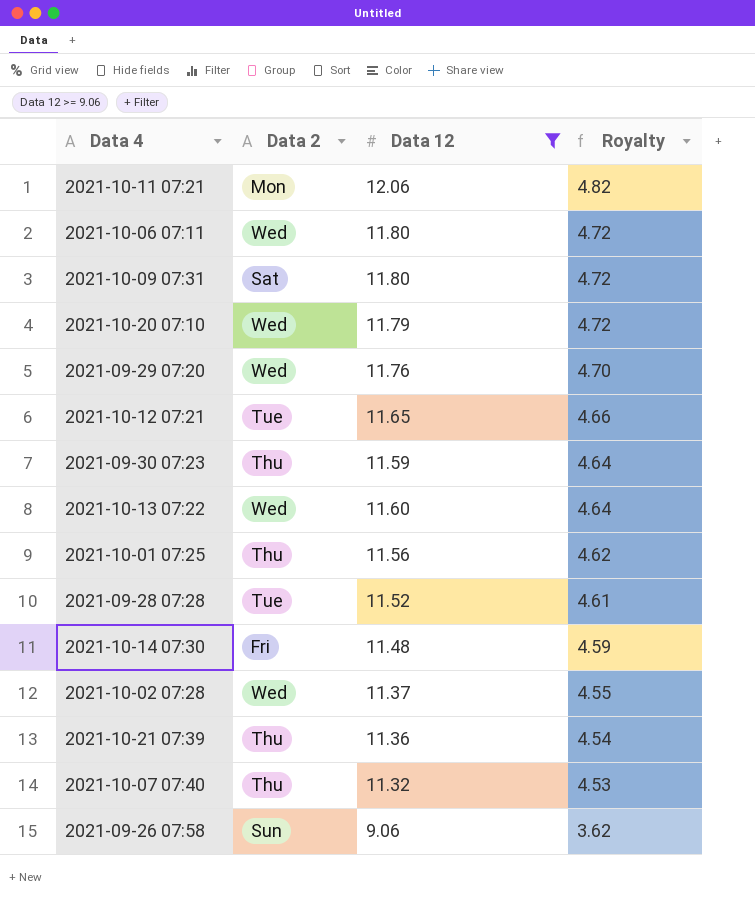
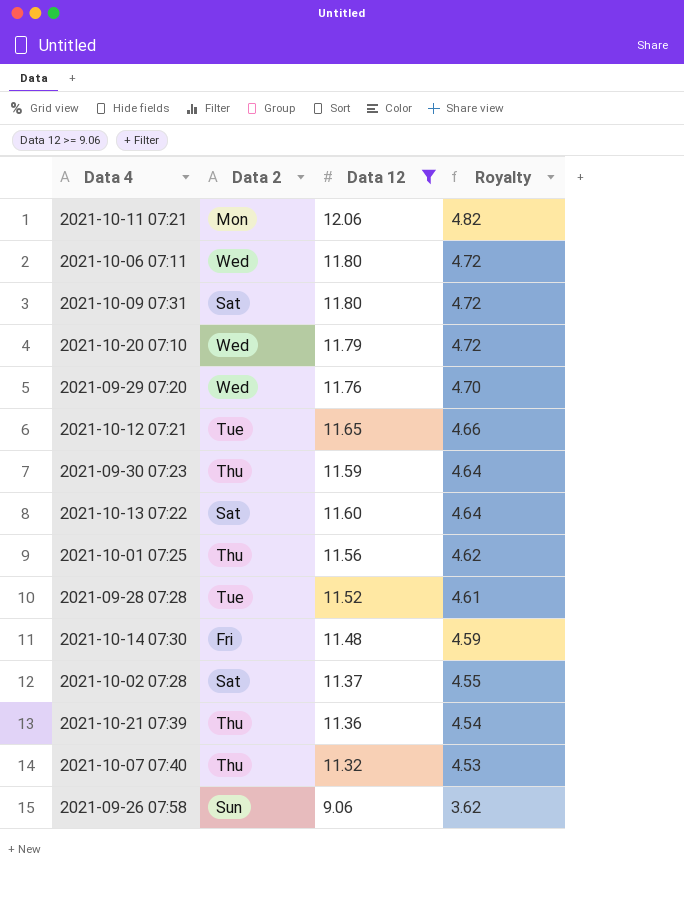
2021-10-13 07:22 | Data 2: Wed -> Sat
2021-10-02 07:28 | Data 2: Wed -> Sat

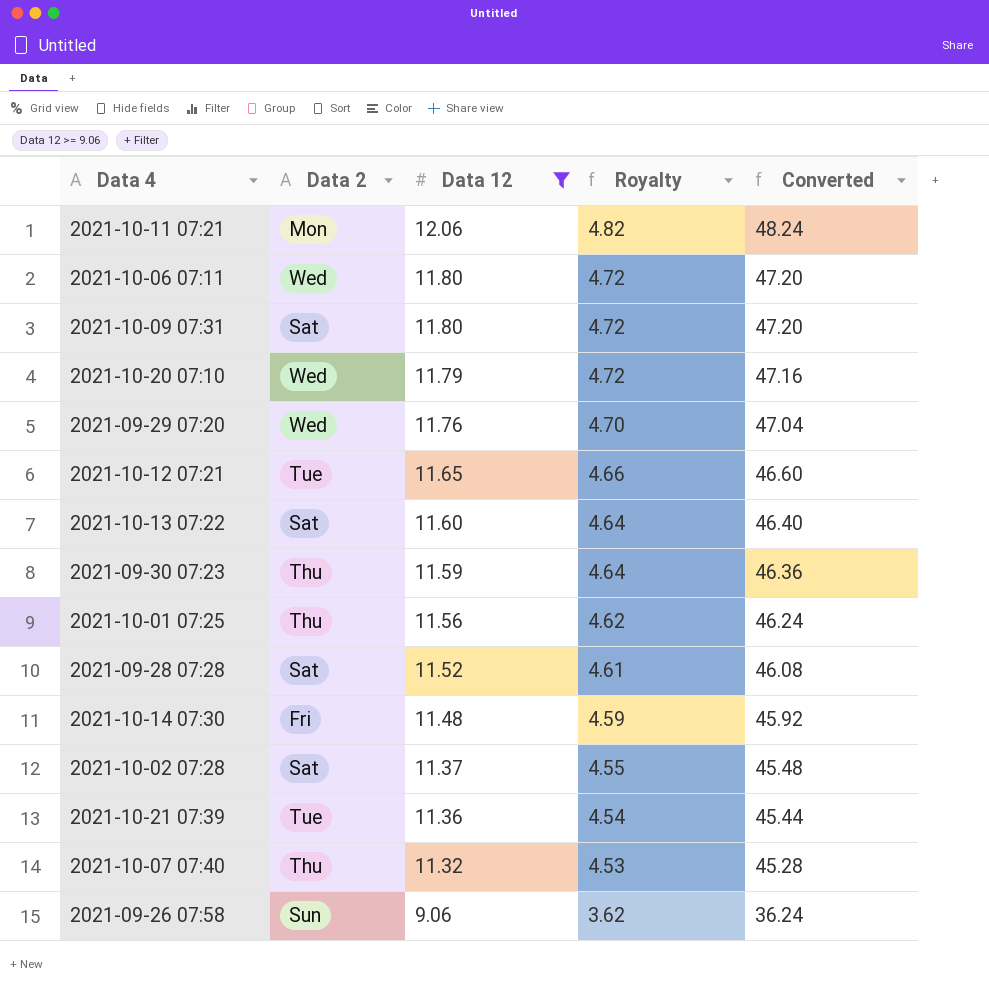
row order: Royalty descending -> Data 12 descending
column Converted | formula: none -> [Data 12] * 4
2021-09-28 07:28 | Data 2: Tue -> Sat
2021-10-21 07:39 | Data 2: Thu -> Tue

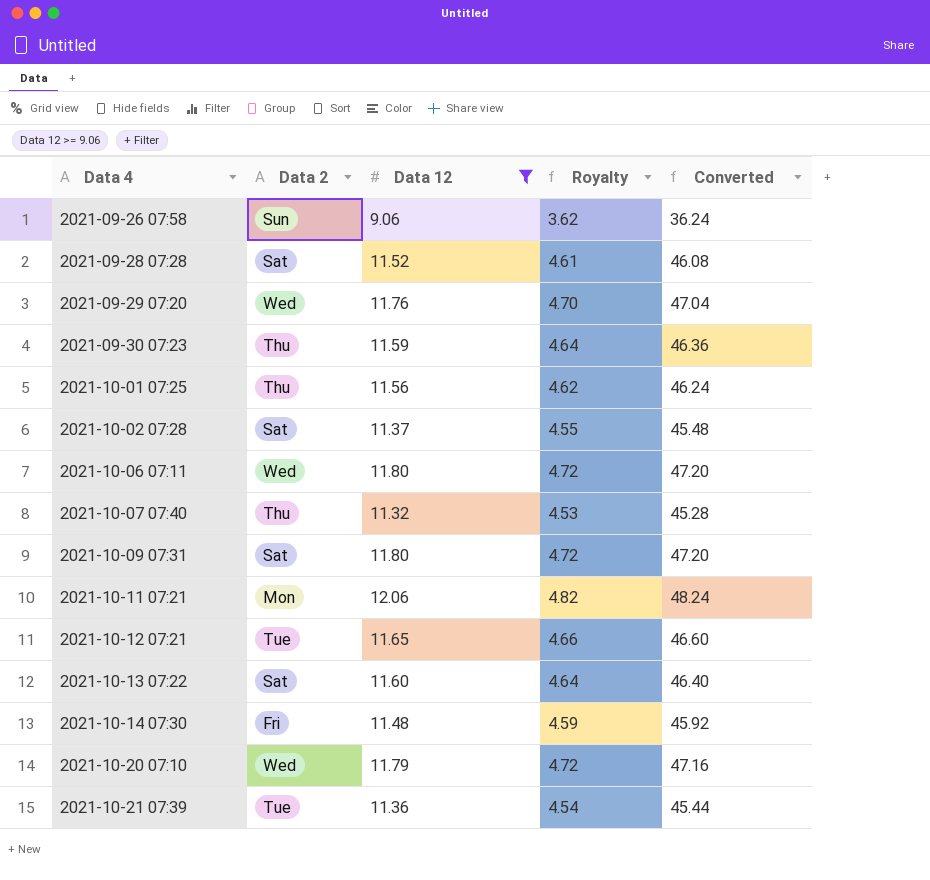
row order: Data 12 descending -> Data 4 ascending

